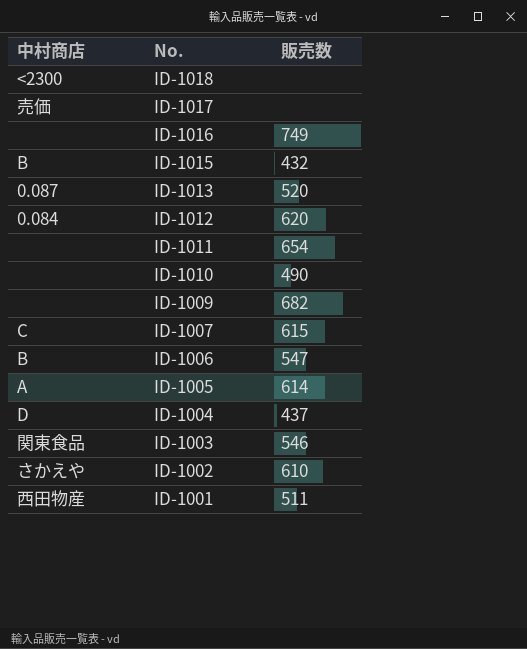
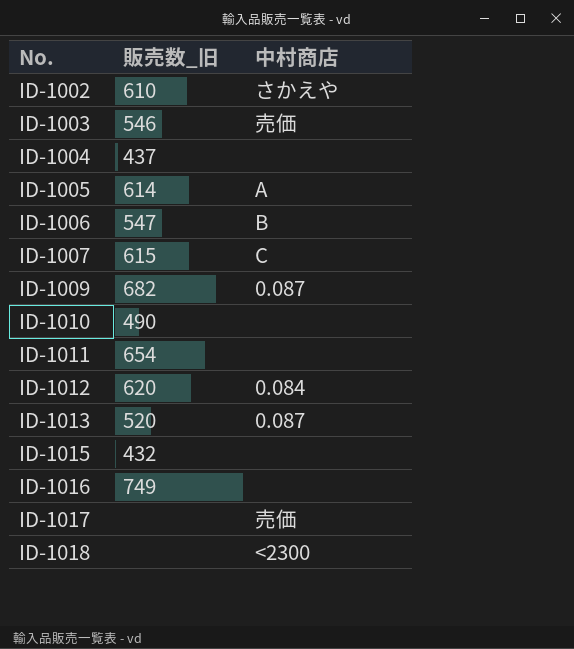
row order: No. descending -> No. ascending
column name: 販売数 -> 販売数_旧
column 中村商店 | position: 1 -> 3
row ID-1001: 西田物産 | 511 -> none
ID-1003 | 中村商店: 関東食品 -> 売価
ID-1004 | 中村商店: D -> none
ID-1009 | 中村商店: none -> 0.087
ID-1015 | 中村商店: B -> none

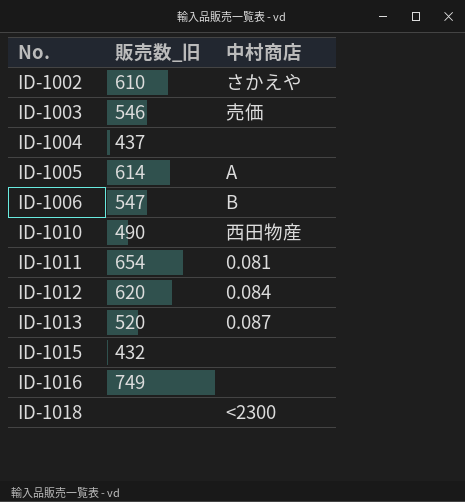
row ID-1007: 615 | C -> none
row ID-1009: 682 | 0.087 -> none
row ID-1017: none | 売価 -> none
ID-1010 | 中村商店: none -> 西田物産
ID-1011 | 中村商店: none -> 0.081

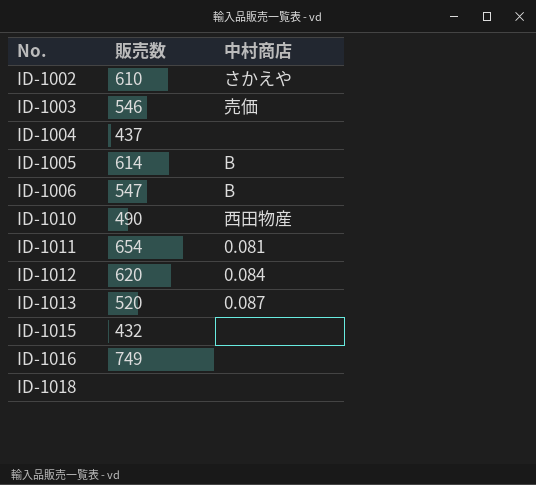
column name: 販売数_旧 -> 販売数
ID-1005 | 中村商店: A -> B
ID-1018 | 中村商店: <2300 -> none

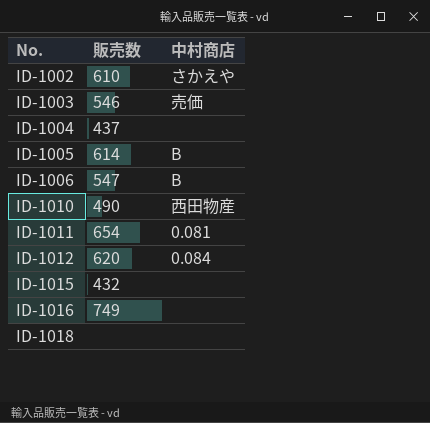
row ID-1013: 520 | 0.087 -> none

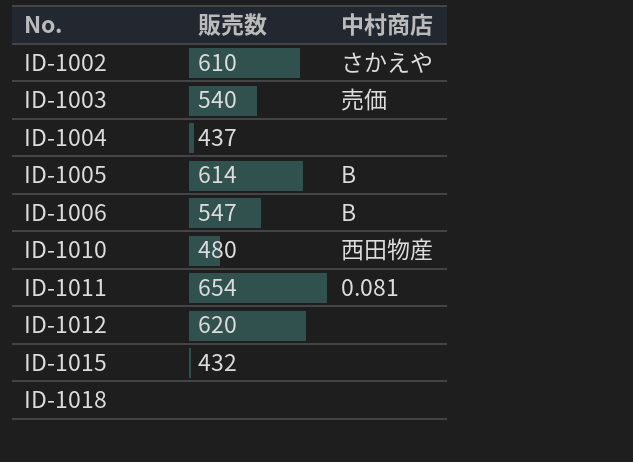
row ID-1016: 749 | none -> none
ID-1003 | 販売数: 546 -> 540
ID-1010 | 販売数: 490 -> 480
ID-1012 | 中村商店: 0.084 -> none

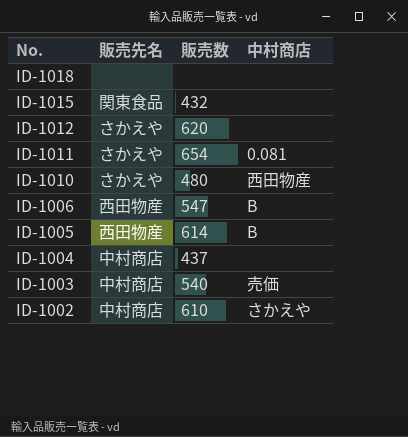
row order: No. ascending -> No. descending
column 販売先名 | position: none -> 2

